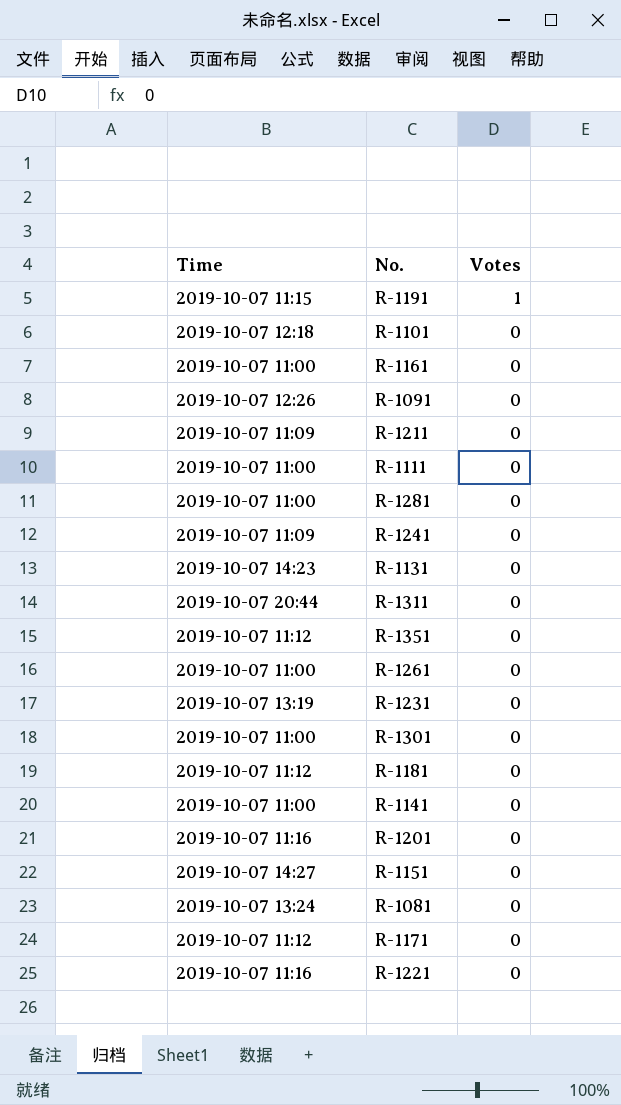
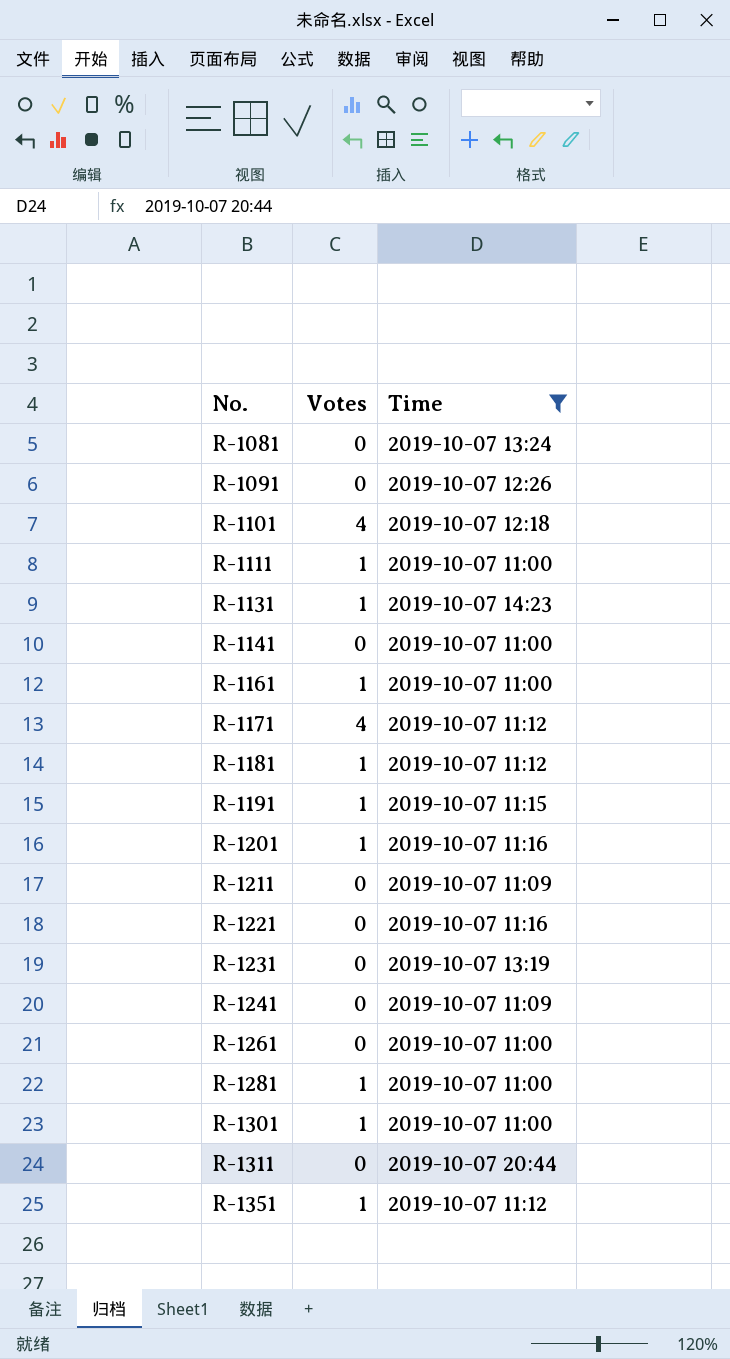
filter: none -> Time != 2019-10-07 14:27
row order: Votes descending -> No. ascending
column Time | position: 1 -> 3
R-1101 | Votes: 0 -> 4
R-1111 | Votes: 0 -> 1
R-1131 | Votes: 0 -> 1
R-1161 | Votes: 0 -> 1
R-1171 | Votes: 0 -> 4
R-1181 | Votes: 0 -> 1
R-1201 | Votes: 0 -> 1
R-1281 | Votes: 0 -> 1
R-1301 | Votes: 0 -> 1
R-1351 | Votes: 0 -> 1

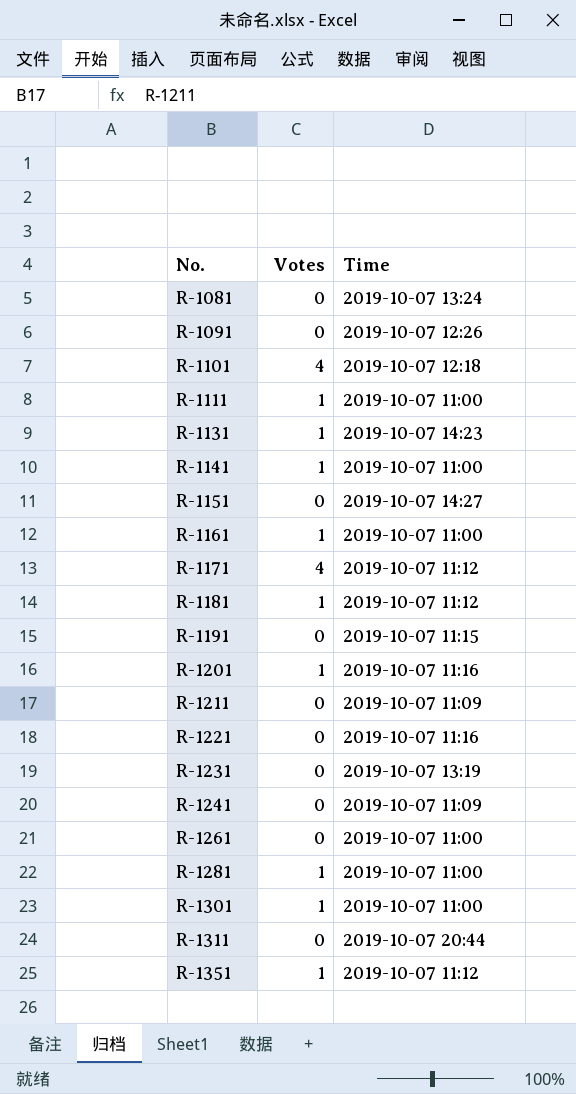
filter: Time != 2019-10-07 14:27 -> none
R-1141 | Votes: 0 -> 1
R-1191 | Votes: 1 -> 0

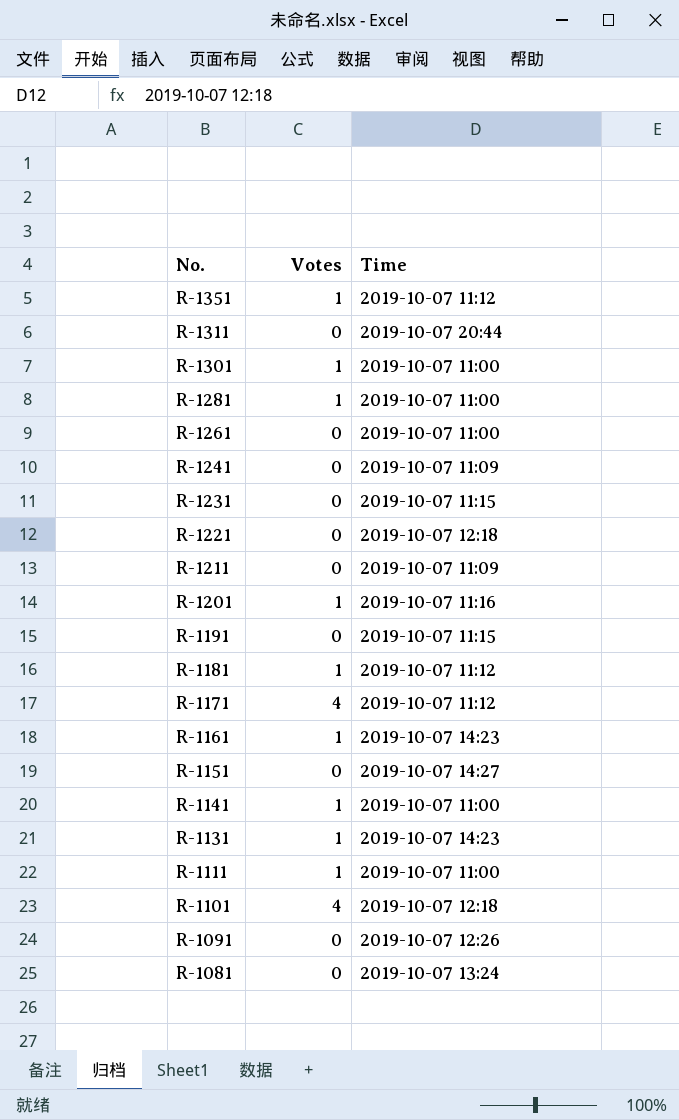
row order: No. ascending -> No. descending
R-1231 | Time: 2019-10-07 13:19 -> 2019-10-07 11:15
R-1221 | Time: 2019-10-07 11:16 -> 2019-10-07 12:18
R-1161 | Time: 2019-10-07 11:00 -> 2019-10-07 14:23

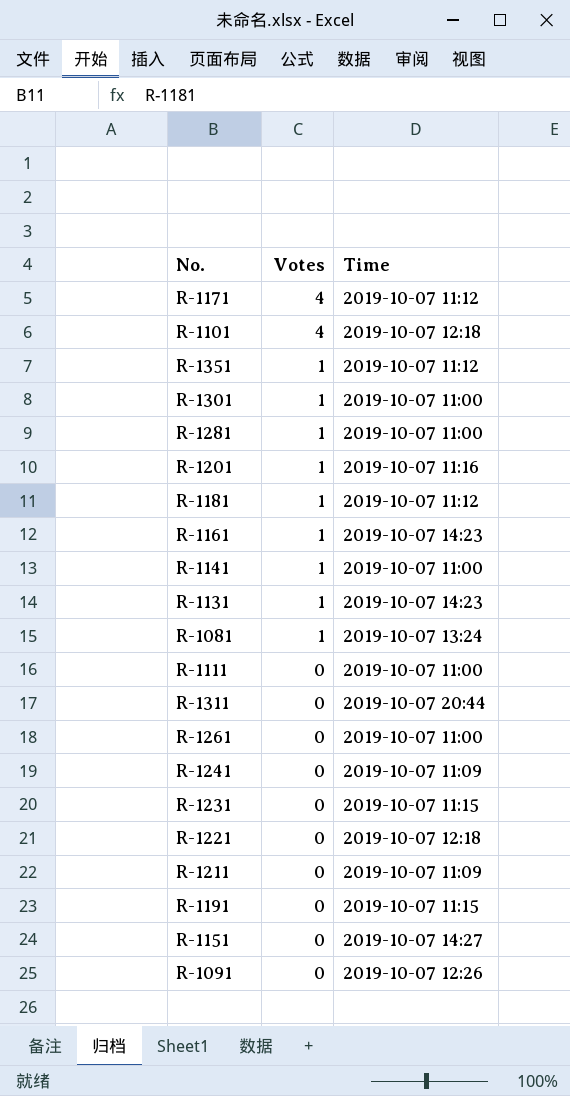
row order: No. descending -> Votes descending
R-1081 | Votes: 0 -> 1
R-1111 | Votes: 1 -> 0

